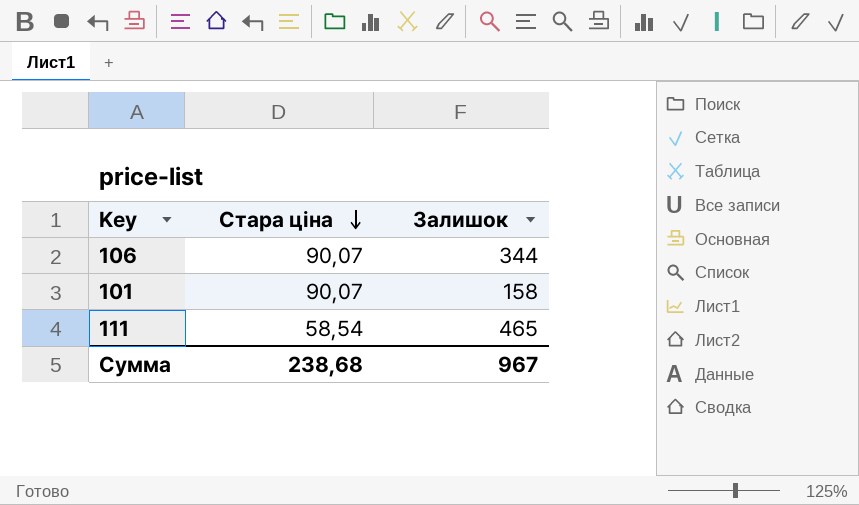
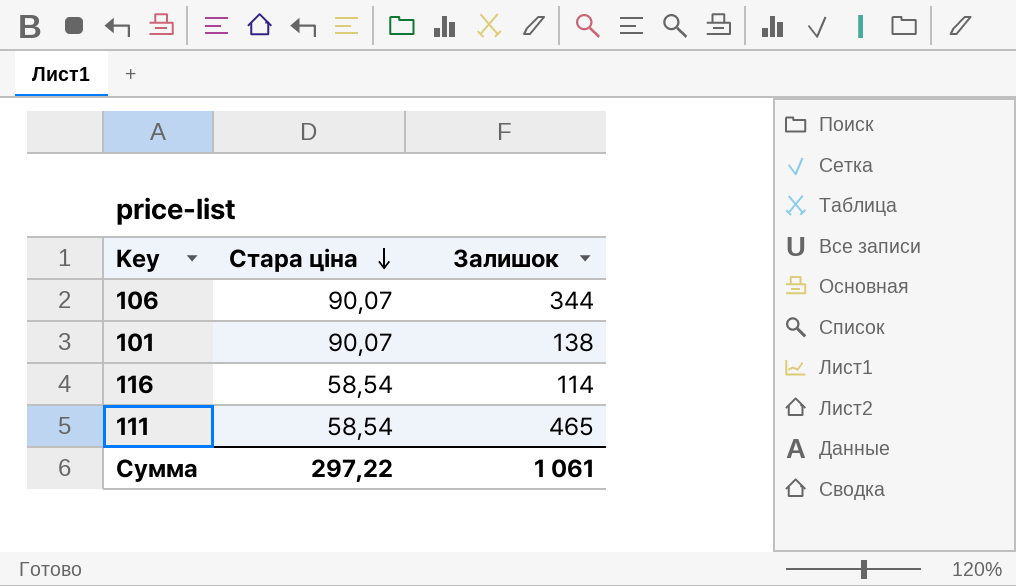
101 | Залишок: 158 -> 138
row 116: none -> 58,54 | 114
Сумма | Стара ціна: 238,68 -> 297,22
Сумма | Залишок: 967 -> 1 061

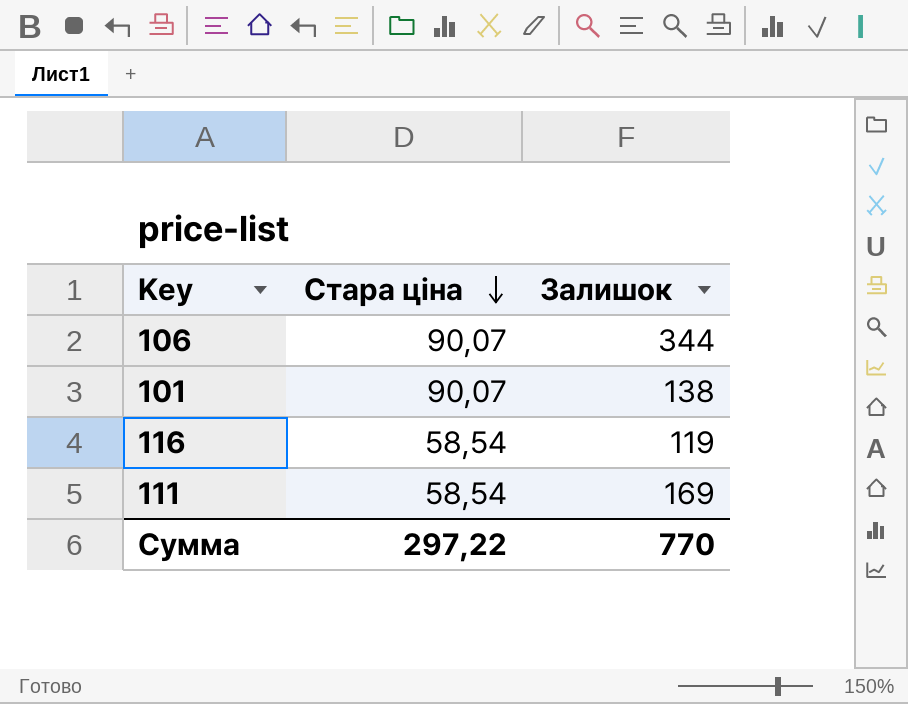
116 | Залишок: 114 -> 119
111 | Залишок: 465 -> 169
Сумма | Залишок: 1 061 -> 770

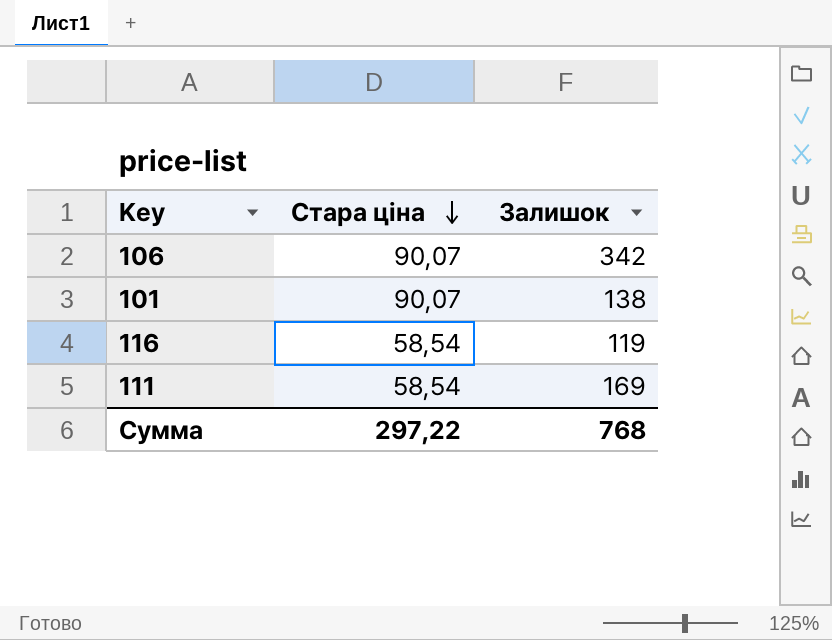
106 | Залишок: 344 -> 342
Сумма | Залишок: 770 -> 768

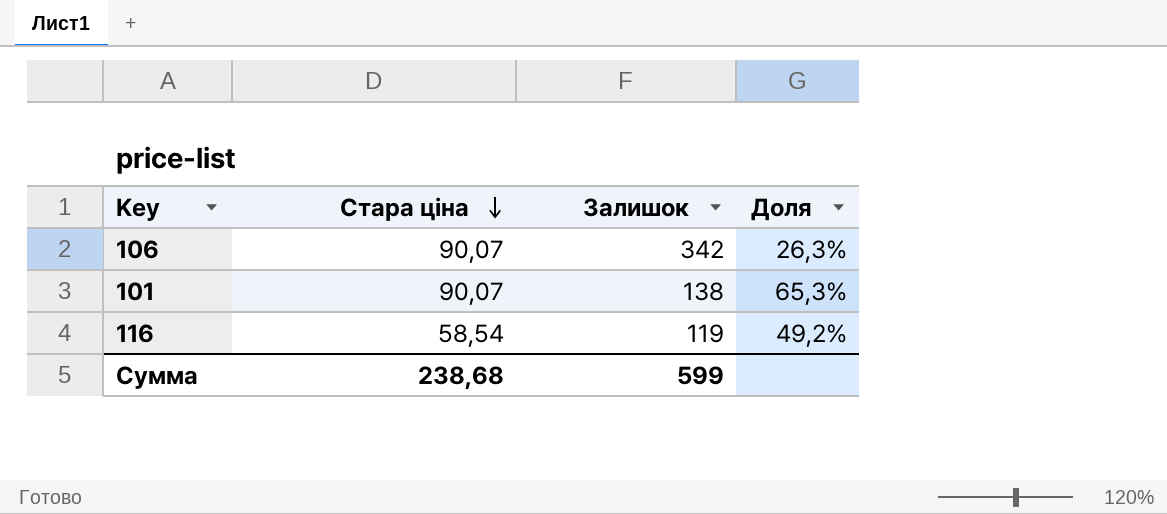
column Доля | formula: none -> [Стара ціна] / [Залишок]
row 111: 58,54 | 169 -> none
Сумма | Стара ціна: 297,22 -> 238,68
Сумма | Залишок: 768 -> 599

